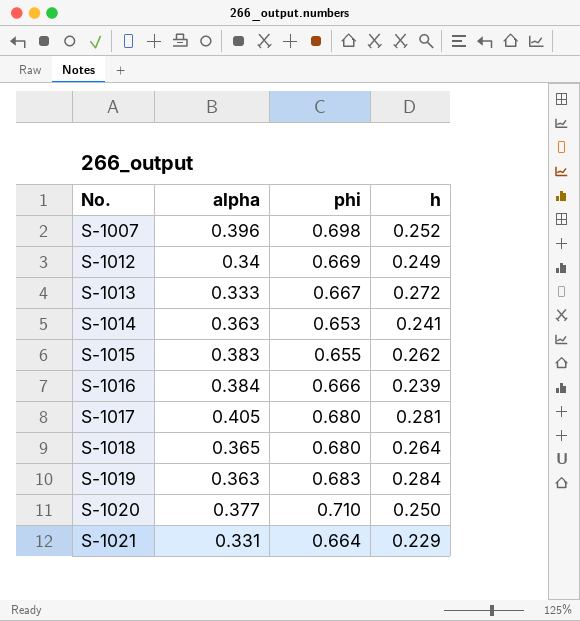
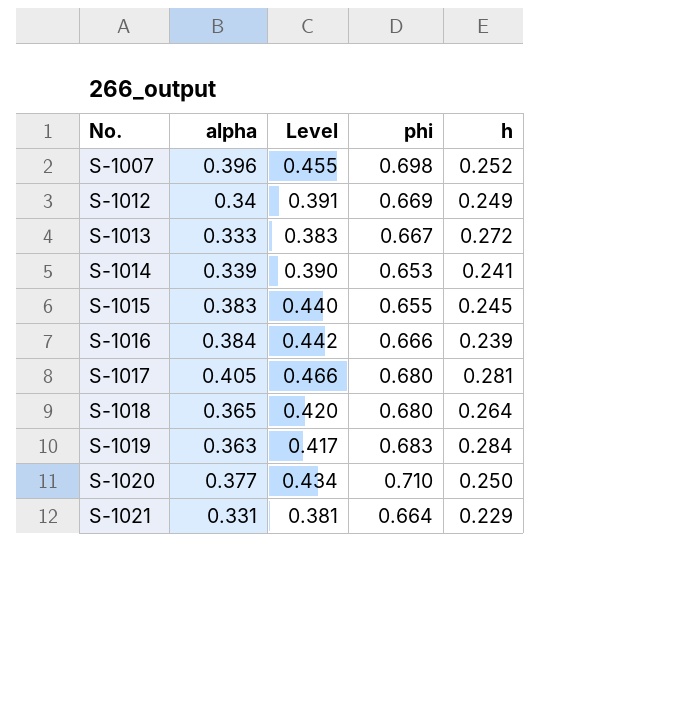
column Level | formula: none -> [alpha] * 1.15
S-1014 | alpha: 0.363 -> 0.339
S-1015 | h: 0.262 -> 0.245

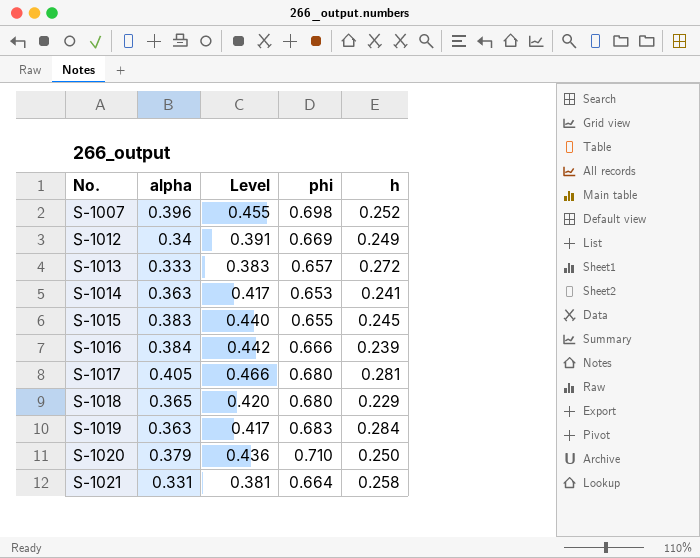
S-1013 | phi: 0.667 -> 0.657
S-1014 | alpha: 0.339 -> 0.363
S-1014 | Level: 0.390 -> 0.417
S-1018 | h: 0.264 -> 0.229
S-1020 | alpha: 0.377 -> 0.379
S-1020 | Level: 0.434 -> 0.436
S-1021 | h: 0.229 -> 0.258

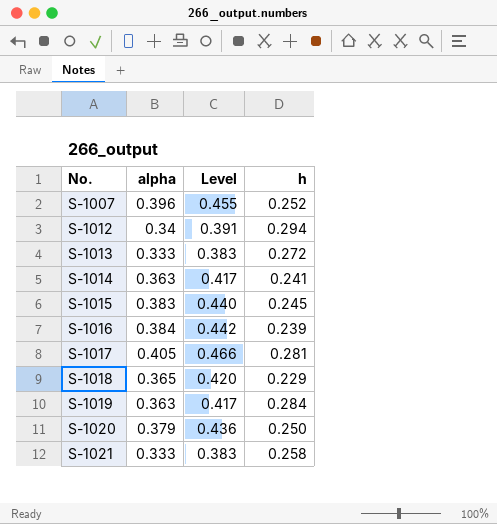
column phi | position: 4 -> none
S-1012 | h: 0.249 -> 0.294
S-1021 | alpha: 0.331 -> 0.333
S-1021 | Level: 0.381 -> 0.383

